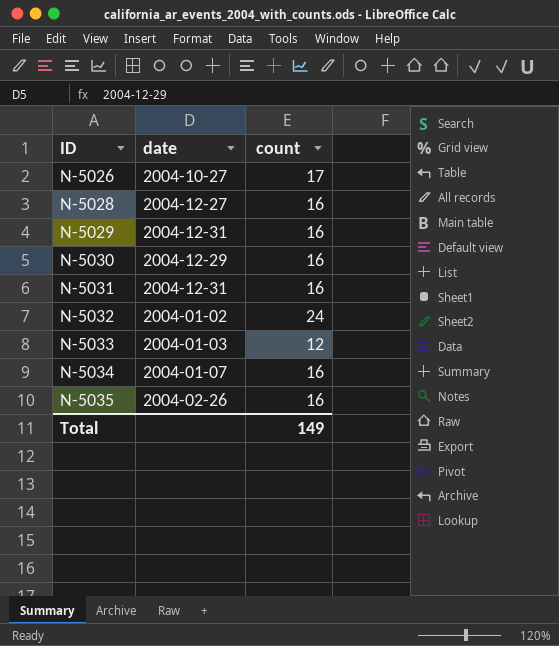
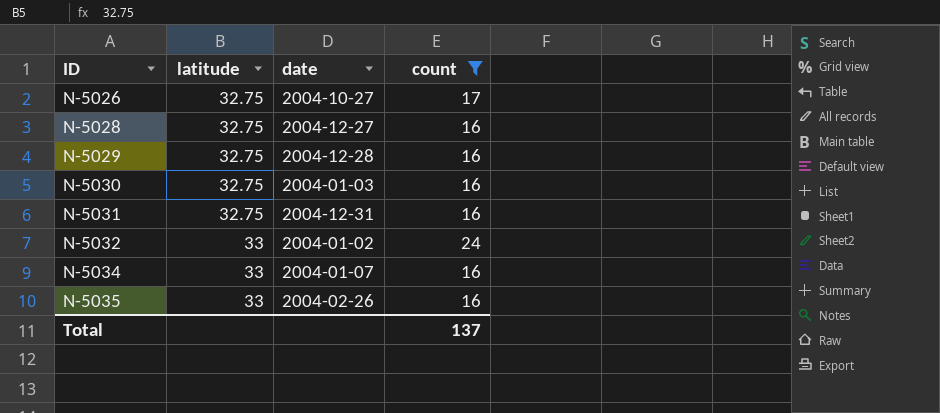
filter: none -> count != 12
column latitude | position: none -> 2
N-5029 | date: 2004-12-31 -> 2004-12-28
N-5030 | date: 2004-12-29 -> 2004-01-03
Total | count: 149 -> 137

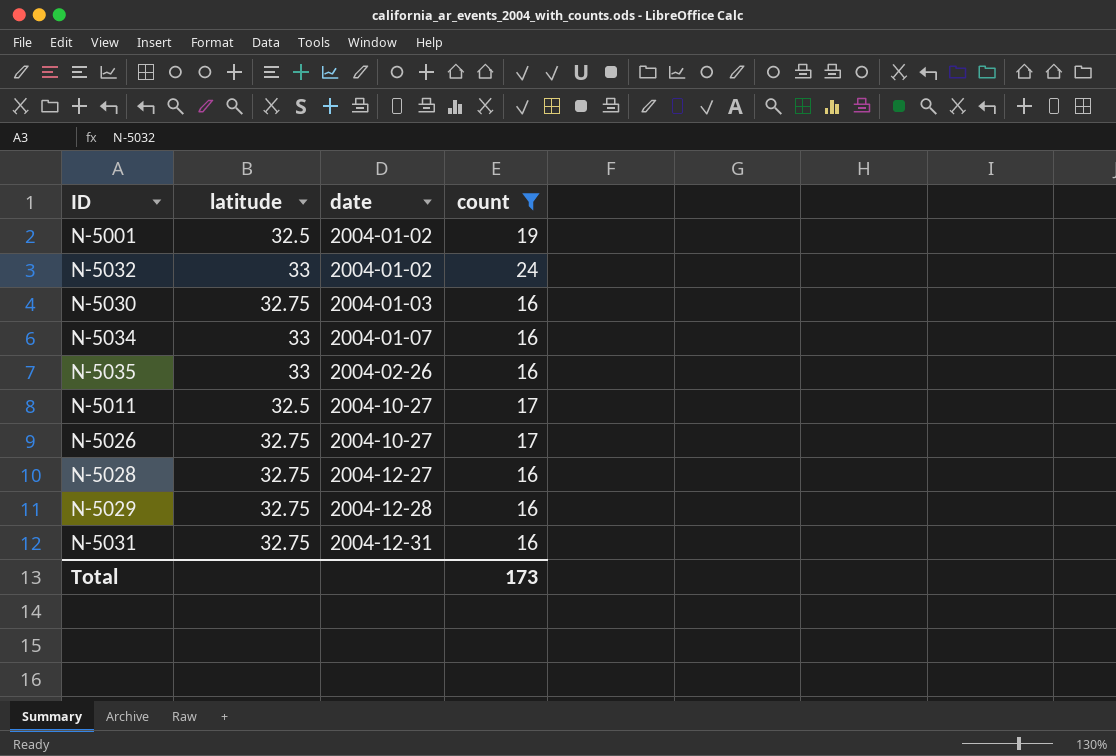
row order: ID ascending -> date ascending
row N-5001: none -> 32.5 | 2004-01-02 | 19
row N-5011: none -> 32.5 | 2004-10-27 | 17
Total | count: 137 -> 173

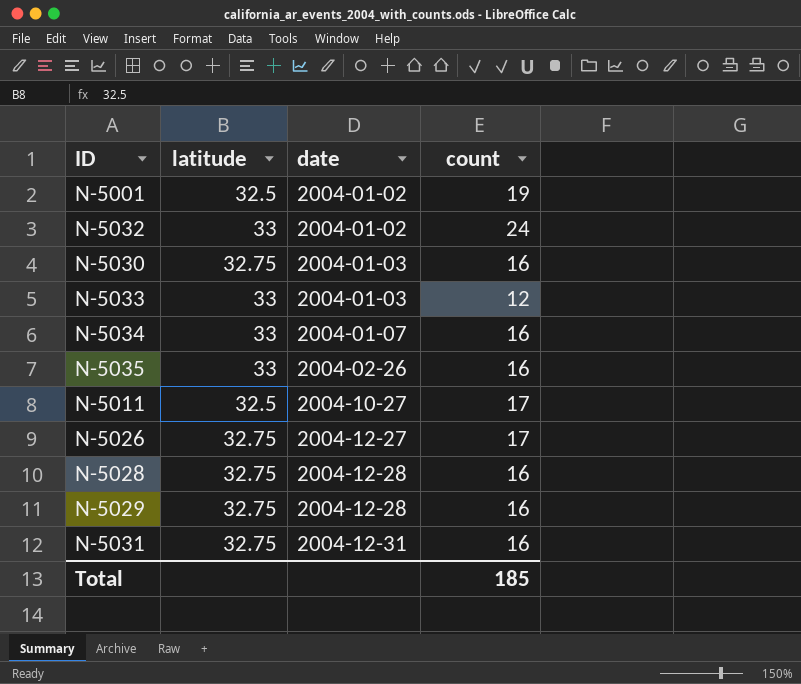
filter: count != 12 -> none
N-5026 | date: 2004-10-27 -> 2004-12-27
N-5028 | date: 2004-12-27 -> 2004-12-28
Total | count: 173 -> 185

